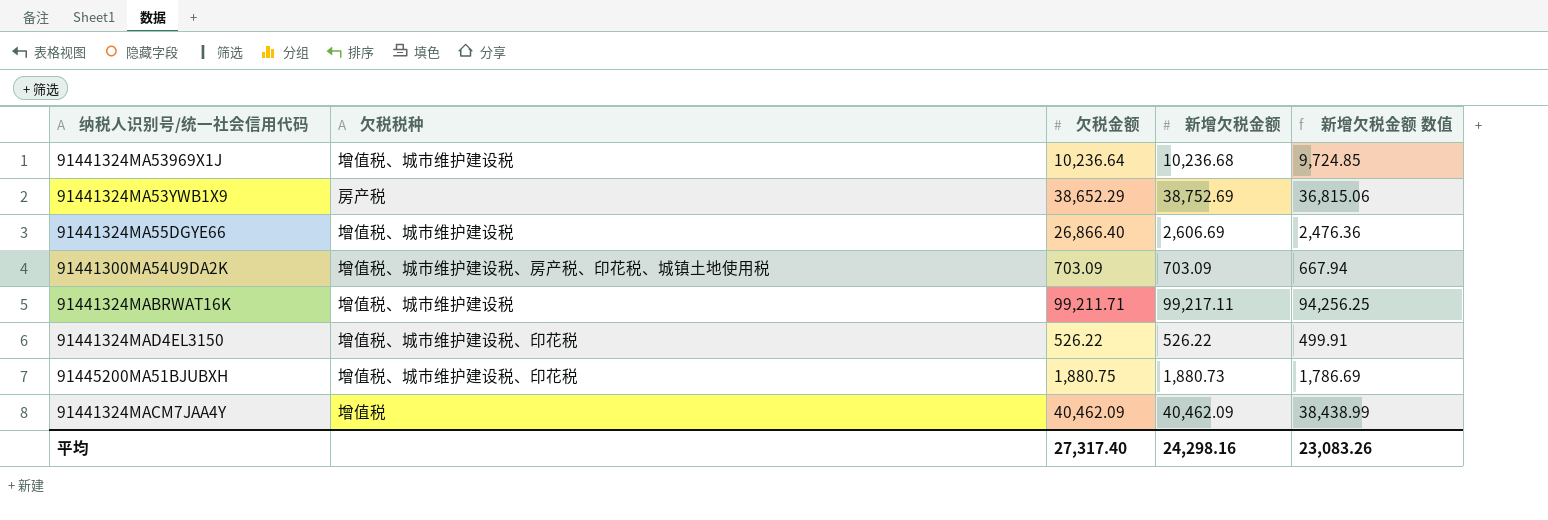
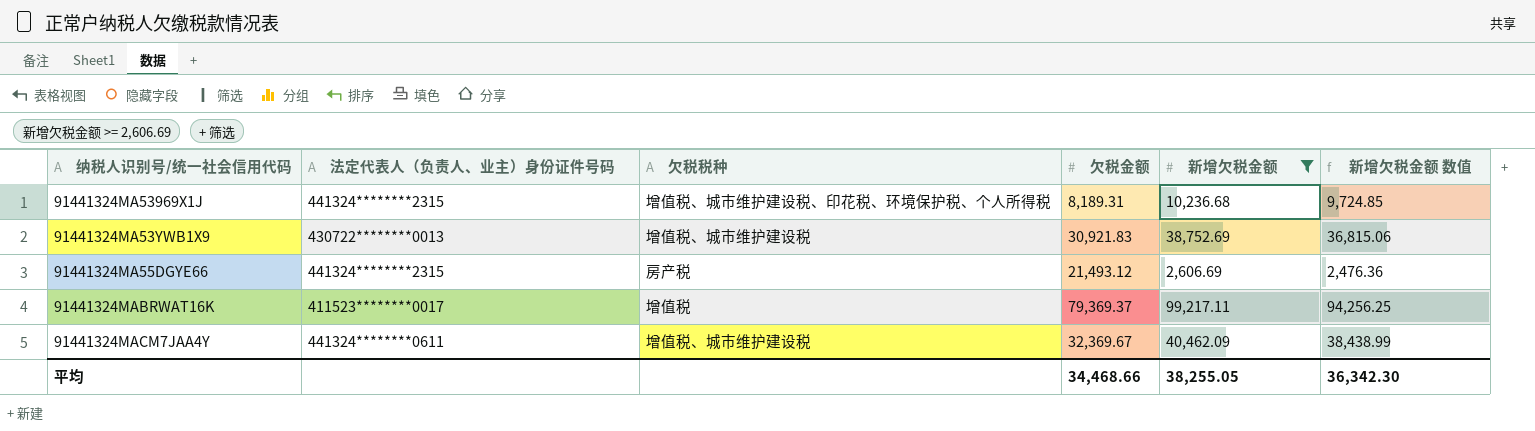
filter: none -> 新增欠税金额 >= 2,606.69
column 法定代表人（负责人、业主）身份证件号码 | position: none -> 2
91441324MA53969X1J | 欠税税种: 增值税、城市维护建设税 -> 增值税、城市维护建设税、印花税、环境保护税、个人所得税
91441324MA53969X1J | 欠税金额: 10,236.64 -> 8,189.31
91441324MA53YWB1X9 | 欠税税种: 房产税 -> 增值税、城市维护建设税
91441324MA53YWB1X9 | 欠税金额: 38,652.29 -> 30,921.83
91441324MA55DGYE66 | 欠税税种: 增值税、城市维护建设税 -> 房产税
91441324MA55DGYE66 | 欠税金额: 26,866.40 -> 21,493.12
91441324MABRWAT16K | 欠税税种: 增值税、城市维护建设税 -> 增值税
91441324MABRWAT16K | 欠税金额: 99,211.71 -> 79,369.37
91441324MACM7JAA4Y | 欠税税种: 增值税 -> 增值税、城市维护建设税
91441324MACM7JAA4Y | 欠税金额: 40,462.09 -> 32,369.67
平均 | 欠税金额: 27,317.40 -> 34,468.66
平均 | 新增欠税金额: 24,298.16 -> 38,255.05
平均 | 新增欠税金额 数值: 23,083.26 -> 36,342.30

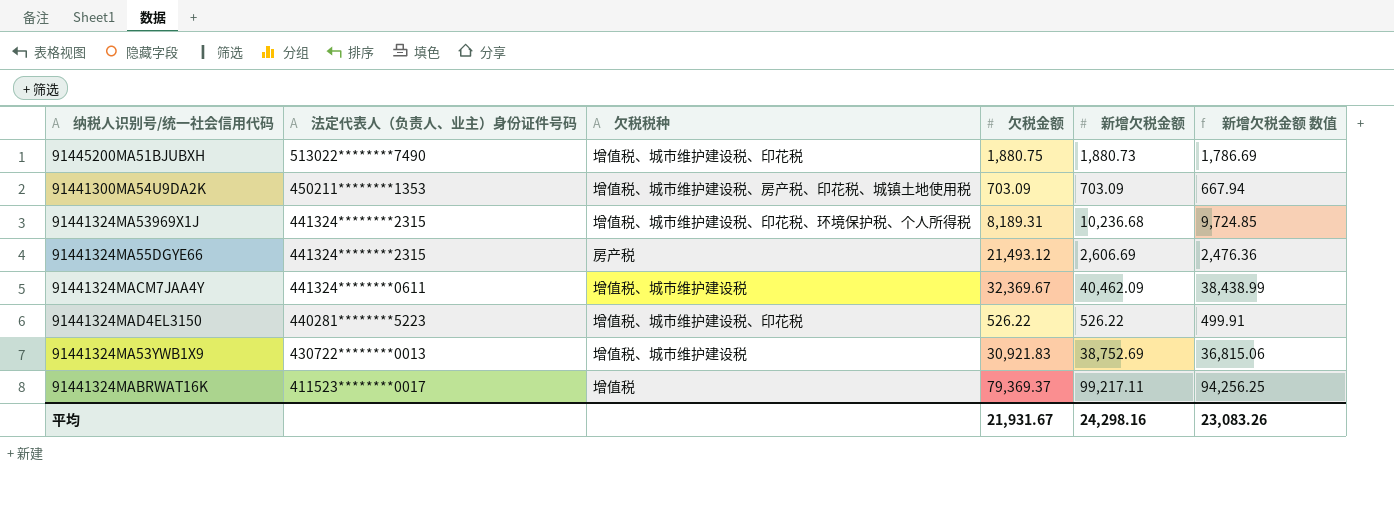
filter: 新增欠税金额 >= 2,606.69 -> none
row order: none -> 法定代表人（负责人、业主）身份证件号码 descending
平均 | 欠税金额: 34,468.66 -> 21,931.67
平均 | 新增欠税金额: 38,255.05 -> 24,298.16
平均 | 新增欠税金额 数值: 36,342.30 -> 23,083.26

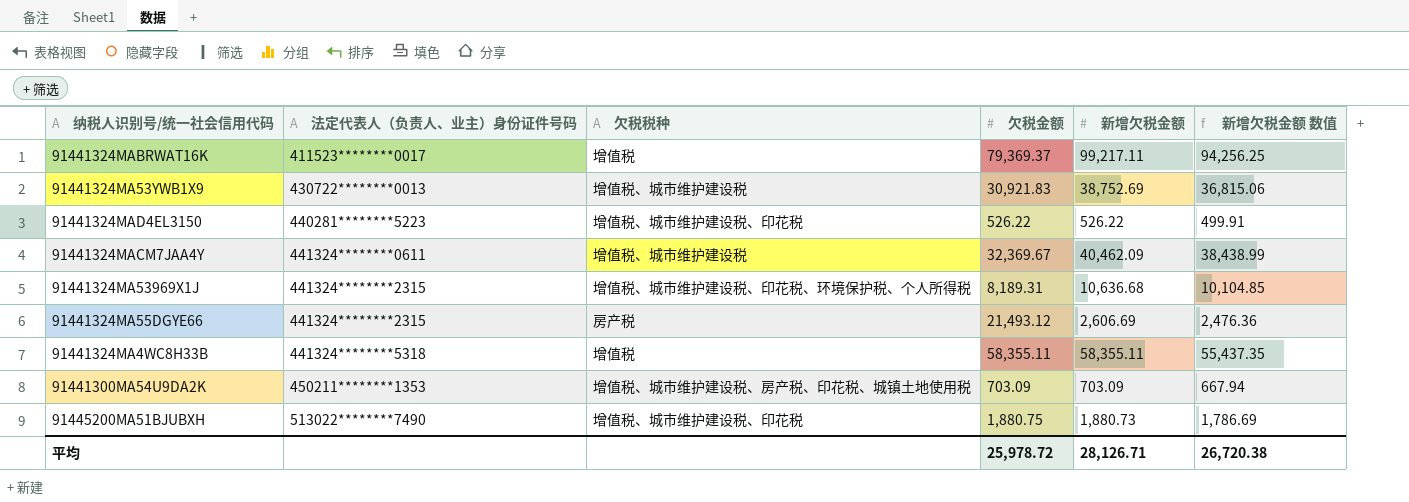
row order: 法定代表人（负责人、业主）身份证件号码 descending -> 法定代表人（负责人、业主）身份证件号码 ascending
91441324MA53969X1J | 新增欠税金额: 10,236.68 -> 10,636.68
91441324MA53969X1J | 新增欠税金额 数值: 9,724.85 -> 10,104.85
row 91441324MA4WC8H33B: none -> 441324********5318 | 增值税 | 58,355.11 | 58,355.11 | 55,437.35
平均 | 欠税金额: 21,931.67 -> 25,978.72
平均 | 新增欠税金额: 24,298.16 -> 28,126.71
平均 | 新增欠税金额 数值: 23,083.26 -> 26,720.38

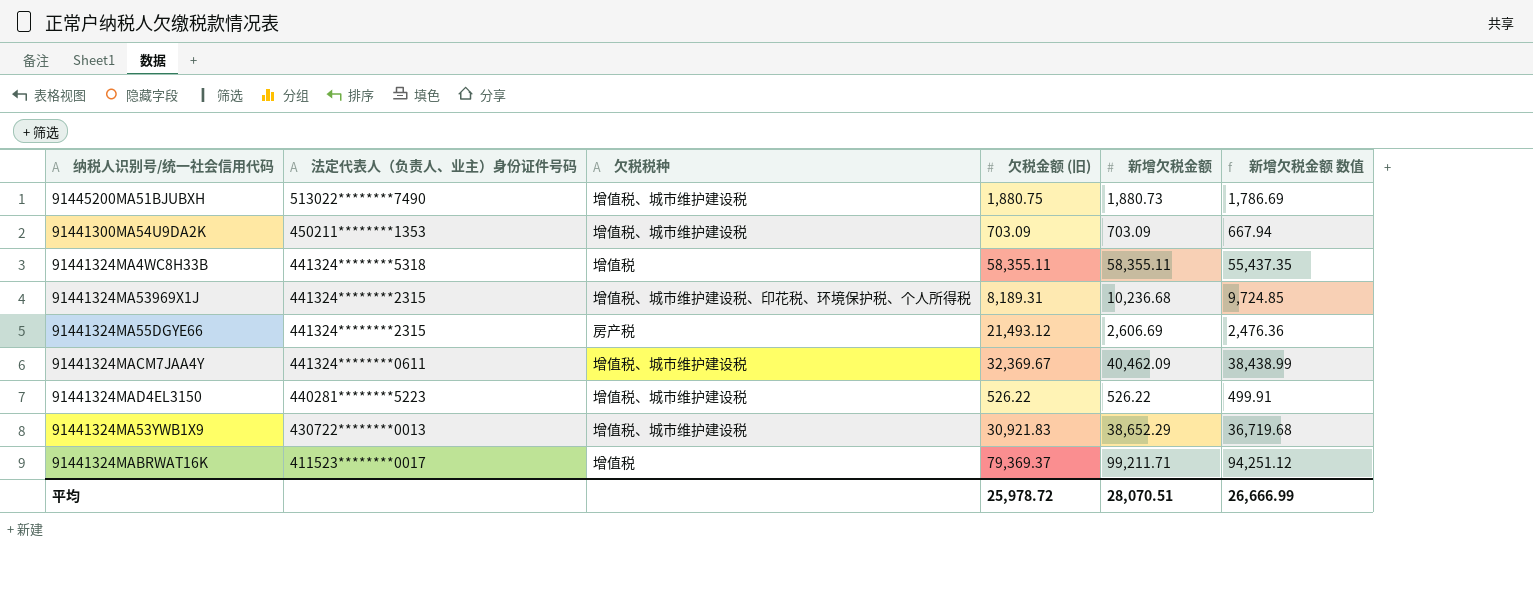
row order: 法定代表人（负责人、业主）身份证件号码 ascending -> 法定代表人（负责人、业主）身份证件号码 descending
column name: 欠税金额 -> 欠税金额 (旧)
91445200MA51BJUBXH | 欠税税种: 增值税、城市维护建设税、印花税 -> 增值税、城市维护建设税
91441300MA54U9DA2K | 欠税税种: 增值税、城市维护建设税、房产税、印花税、城镇土地使用税 -> 增值税、城市维护建设税
91441324MA53969X1J | 新增欠税金额: 10,636.68 -> 10,236.68
91441324MA53969X1J | 新增欠税金额 数值: 10,104.85 -> 9,724.85
91441324MAD4EL3150 | 欠税税种: 增值税、城市维护建设税、印花税 -> 增值税、城市维护建设税
91441324MA53YWB1X9 | 新增欠税金额: 38,752.69 -> 38,652.29
91441324MA53YWB1X9 | 新增欠税金额 数值: 36,815.06 -> 36,719.68
91441324MABRWAT16K | 新增欠税金额: 99,217.11 -> 99,211.71
91441324MABRWAT16K | 新增欠税金额 数值: 94,256.25 -> 94,251.12
平均 | 新增欠税金额: 28,126.71 -> 28,070.51
平均 | 新增欠税金额 数值: 26,720.38 -> 26,666.99

